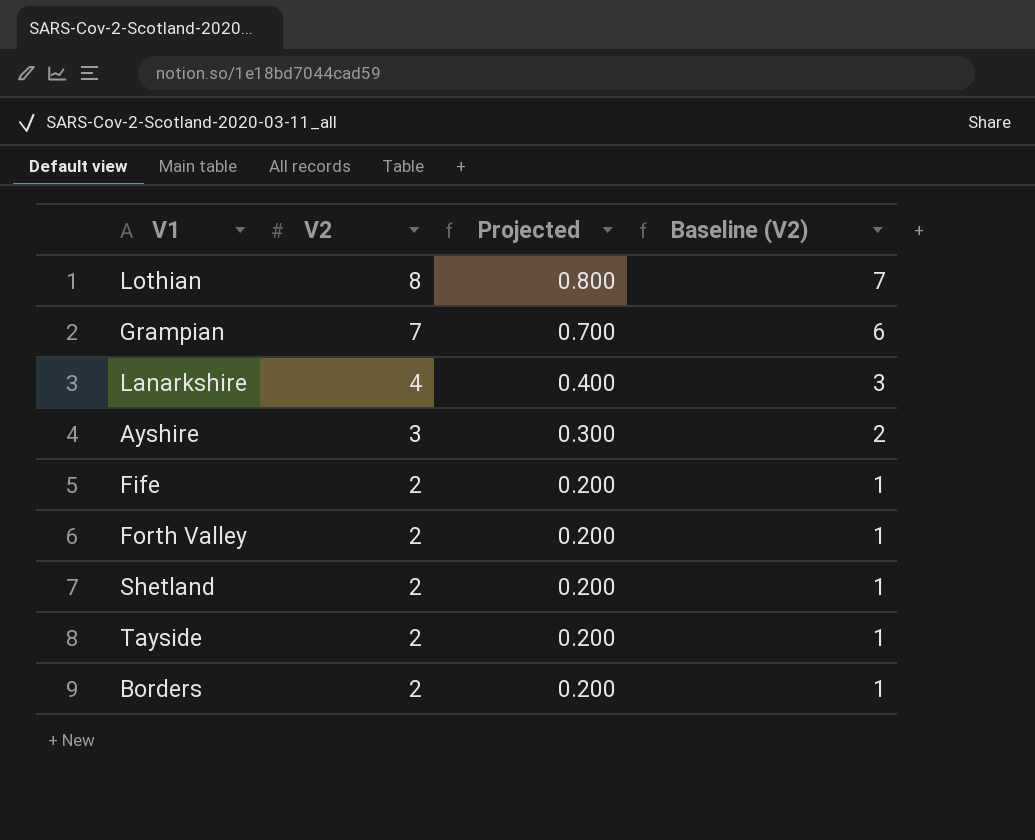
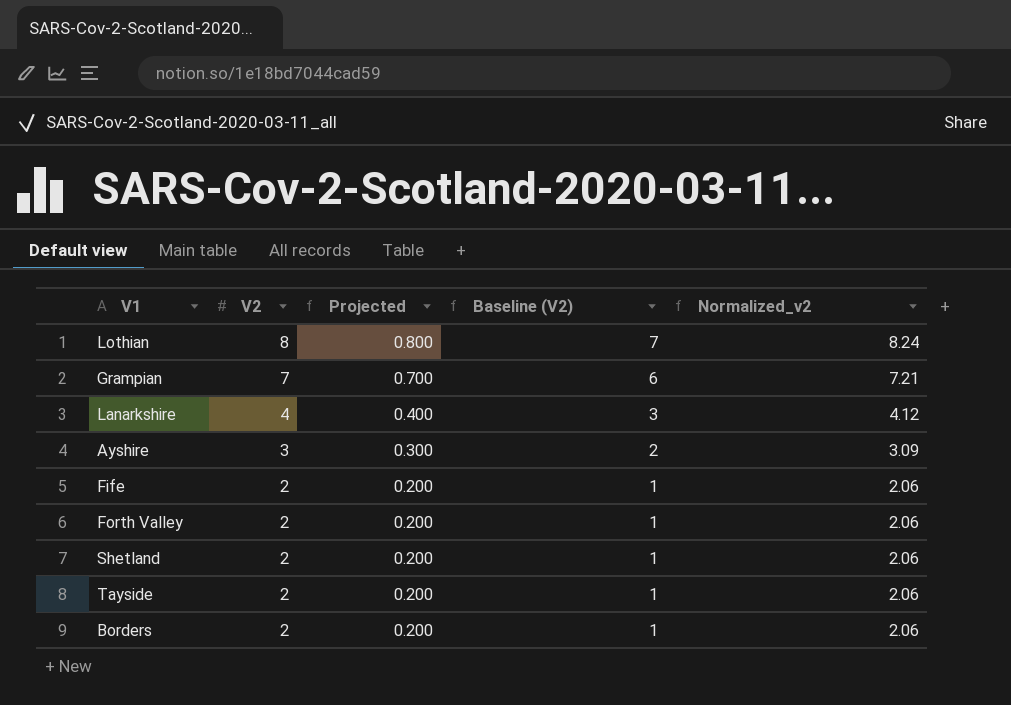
column Normalized_v2 | formula: none -> [V2] * 1.03

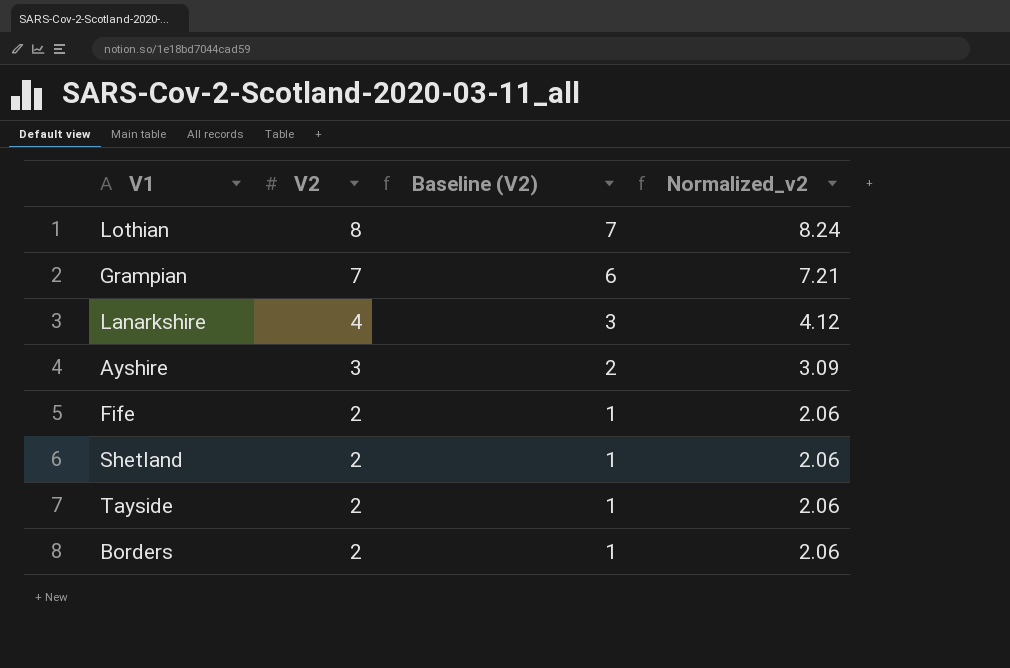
column Projected | formula: [V2] * 0.1 -> none
row Forth Valley: 2 | 0.200 | 1 | 2.06 -> none

